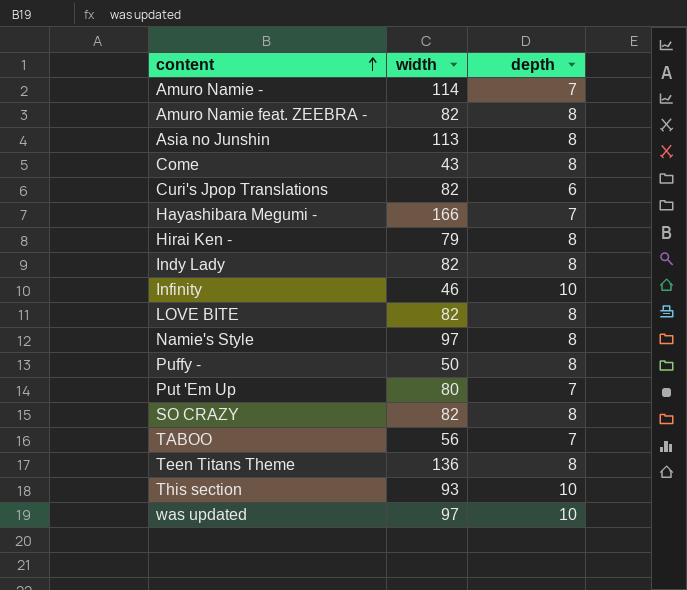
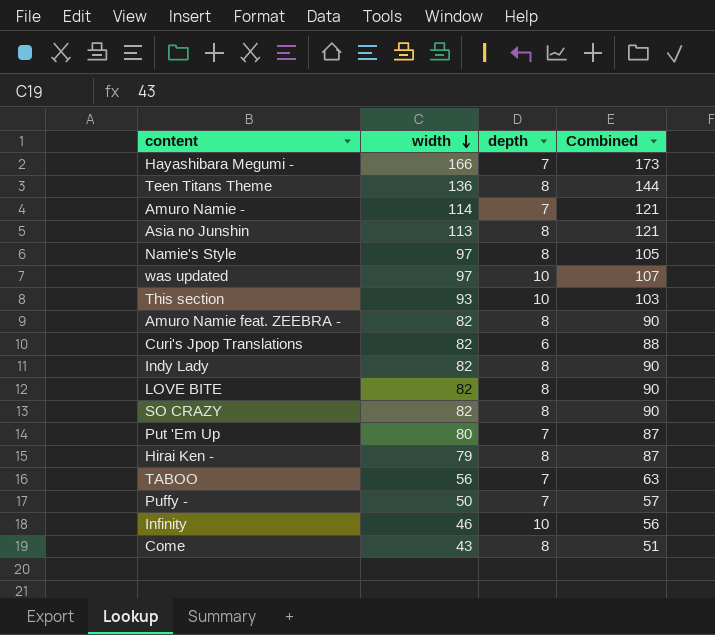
row order: content ascending -> width descending
column Combined | formula: none -> [width] + [depth]
Puffy - | depth: 8 -> 7

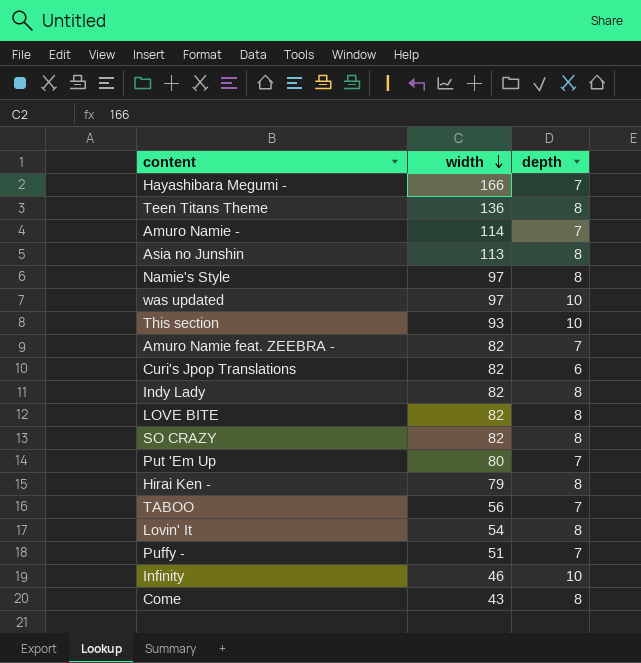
column Combined | formula: [width] + [depth] -> none
Amuro Namie feat. ZEEBRA - | depth: 8 -> 7
row Lovin' It: none -> 54 | 8
Puffy - | width: 50 -> 51

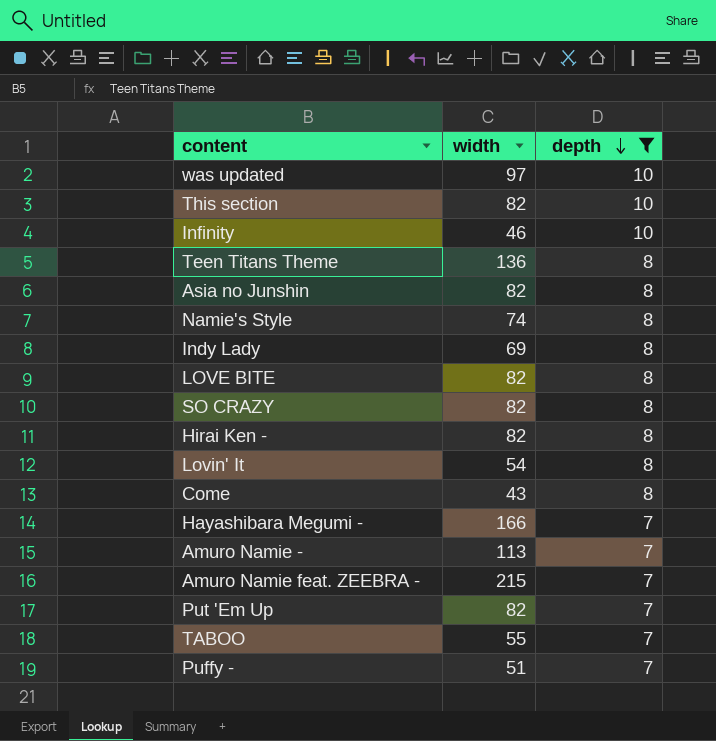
filter: none -> depth != 6
row order: width descending -> depth descending
This section | width: 93 -> 82
Asia no Junshin | width: 113 -> 82
Namie's Style | width: 97 -> 74
Indy Lady | width: 82 -> 69
Hirai Ken - | width: 79 -> 82
Amuro Namie - | width: 114 -> 113
Amuro Namie feat. ZEEBRA - | width: 82 -> 215
Put 'Em Up | width: 80 -> 82
TABOO | width: 56 -> 55

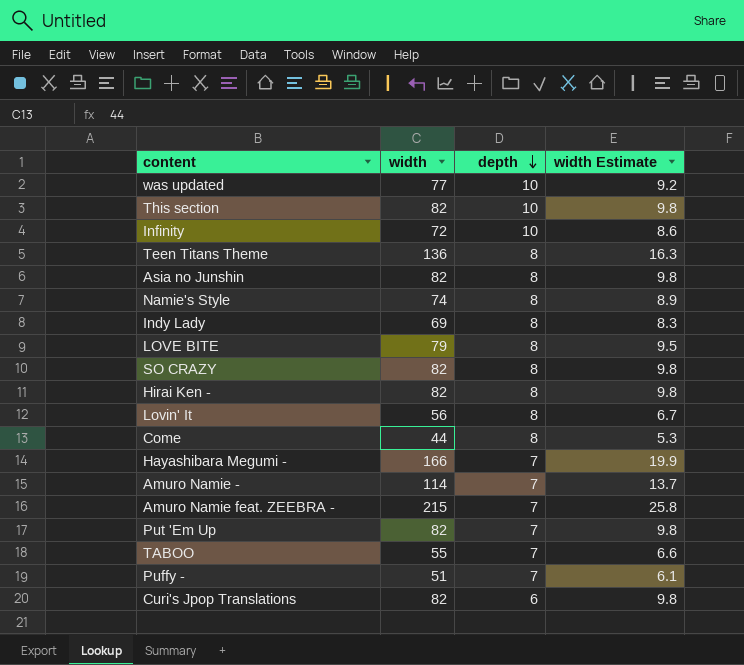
filter: depth != 6 -> none
column width Estimate | formula: none -> [width] * 0.12
was updated | width: 97 -> 77
Infinity | width: 46 -> 72
LOVE BITE | width: 82 -> 79
Lovin' It | width: 54 -> 56
Come | width: 43 -> 44
Amuro Namie - | width: 113 -> 114

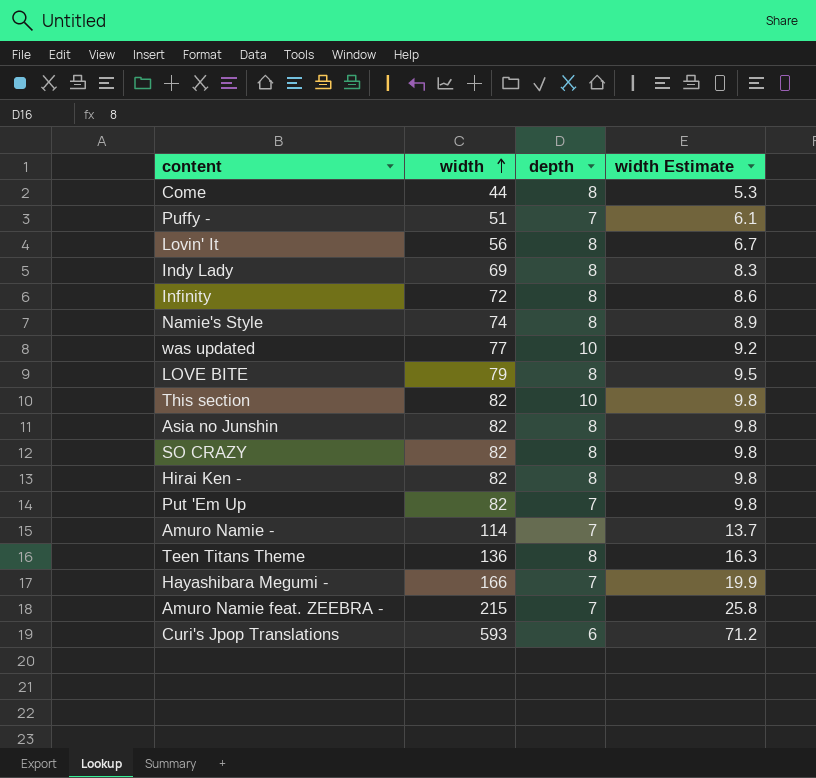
row order: depth descending -> width ascending
row TABOO: 55 | 7 | 6.6 -> none
Infinity | depth: 10 -> 8
Curi's Jpop Translations | width: 82 -> 593
Curi's Jpop Translations | width Estimate: 9.8 -> 71.2

